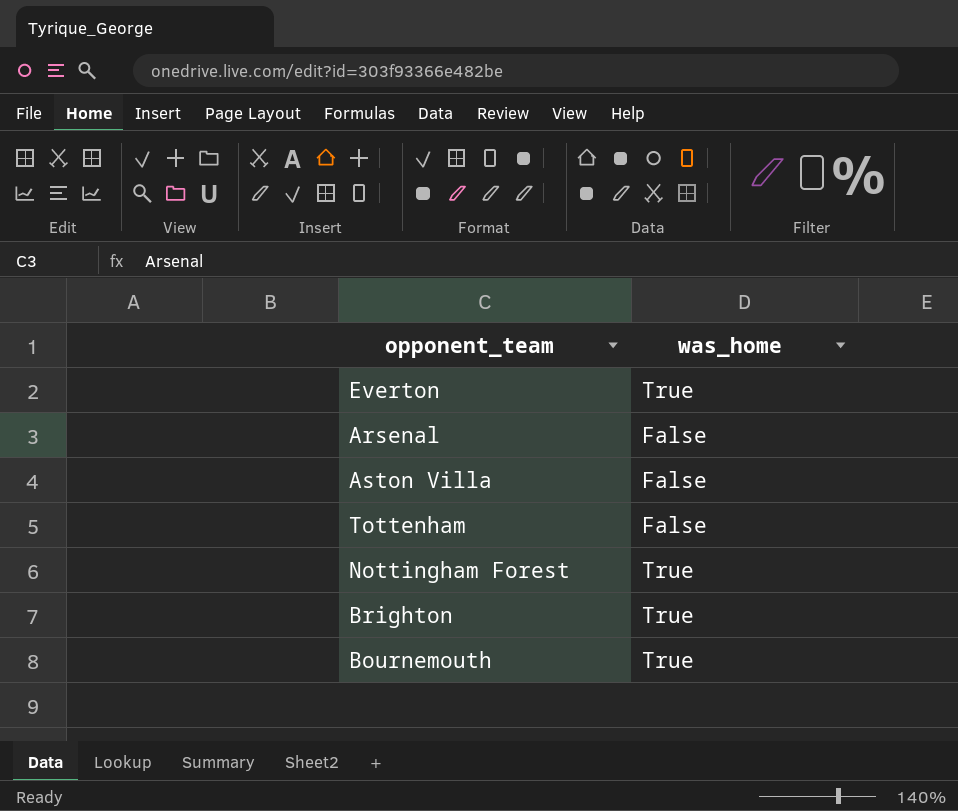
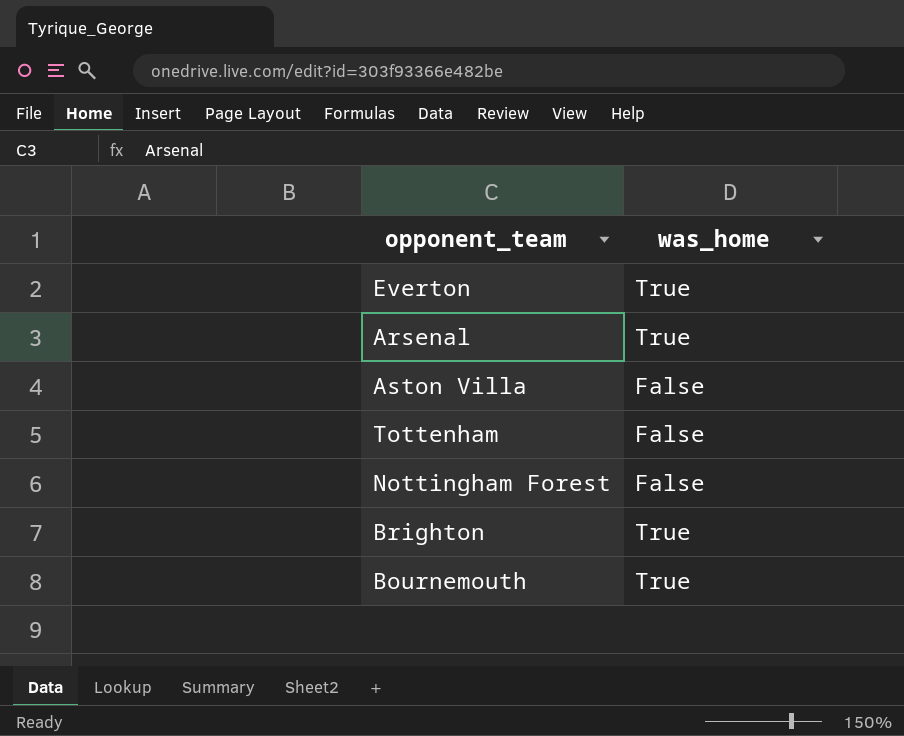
Arsenal | was_home: False -> True
Nottingham Forest | was_home: True -> False

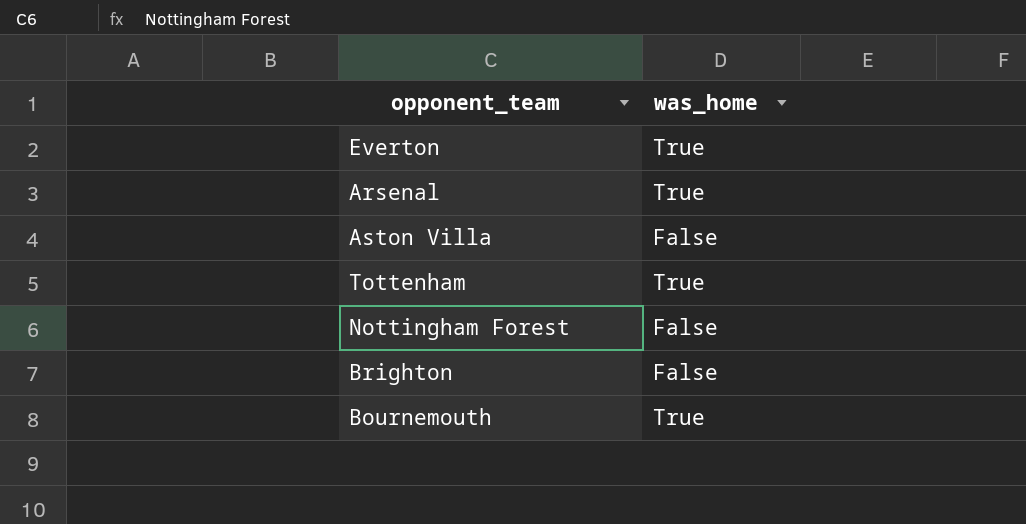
Tottenham | was_home: False -> True
Brighton | was_home: True -> False

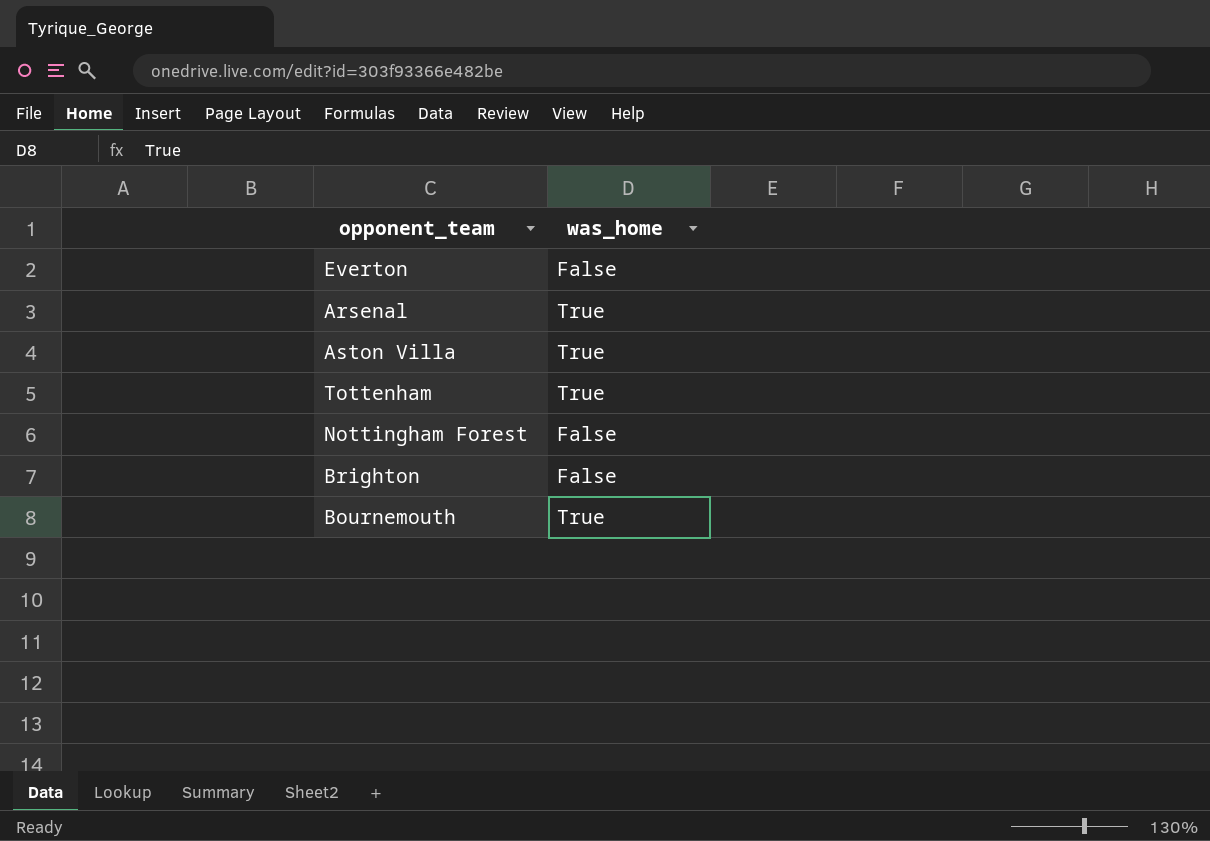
Everton | was_home: True -> False
Aston Villa | was_home: False -> True

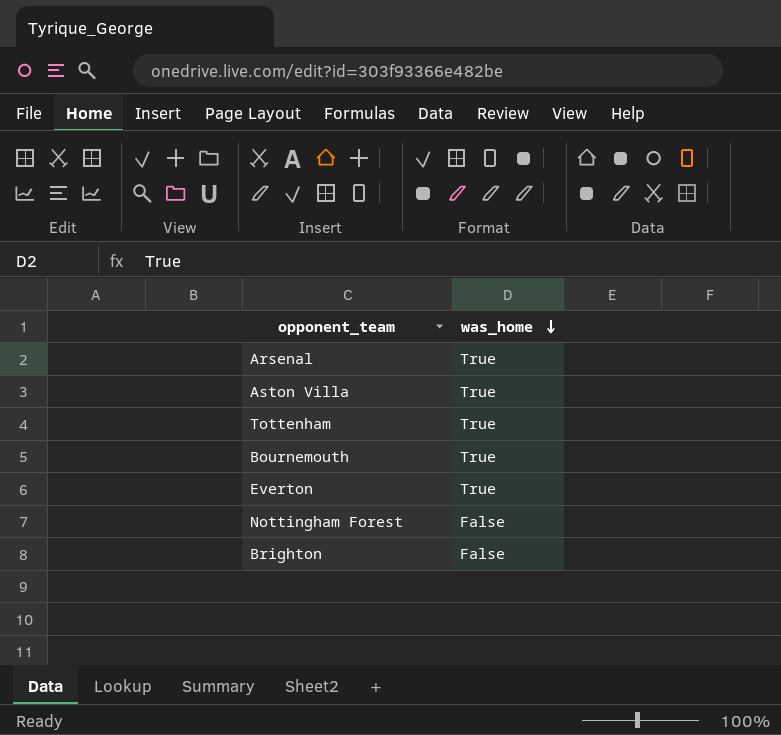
row order: none -> was_home descending
Everton | was_home: False -> True

